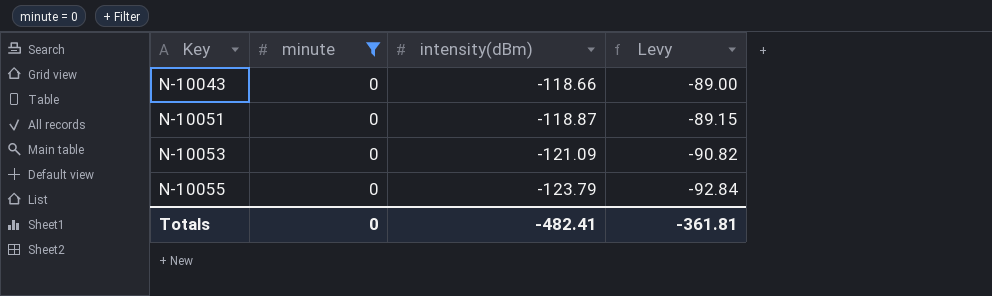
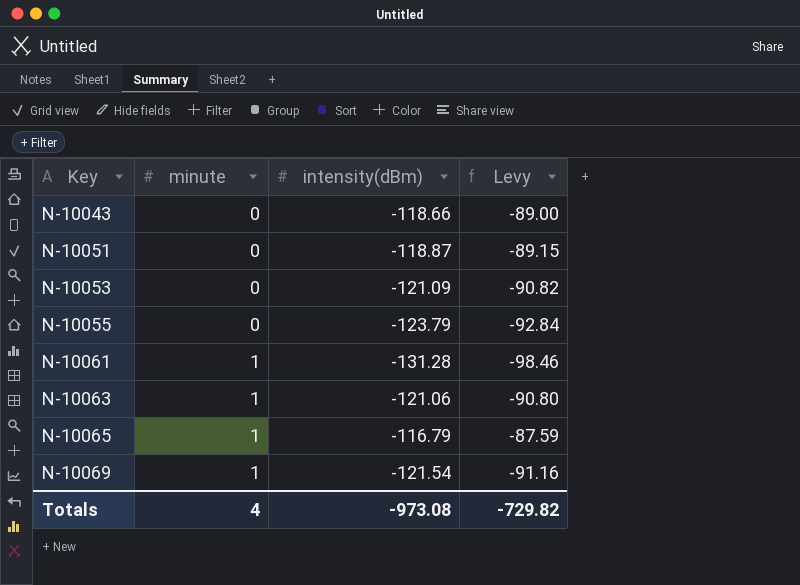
filter: minute = 0 -> none
Totals | minute: 0 -> 4
Totals | intensity(dBm): -482.41 -> -973.08
Totals | Levy: -361.81 -> -729.82

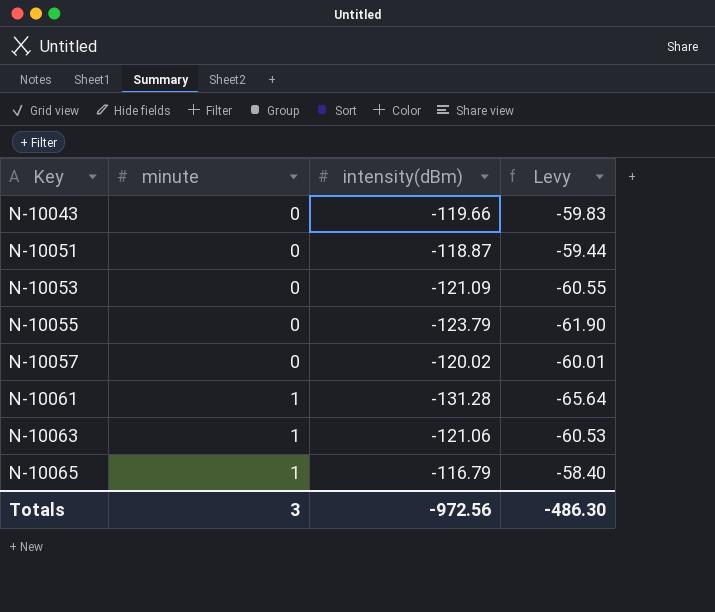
column Levy | formula: [intensity(dBm)] * 0.75 -> [intensity(dBm)] * 0.5
row N-10069: 1 | -121.54 | -91.16 -> none
N-10043 | intensity(dBm): -118.66 -> -119.66
row N-10057: none -> 0 | -120.02 | -60.01
Totals | minute: 4 -> 3
Totals | intensity(dBm): -973.08 -> -972.56
Totals | Levy: -729.82 -> -486.30

